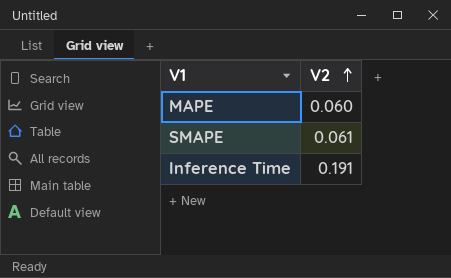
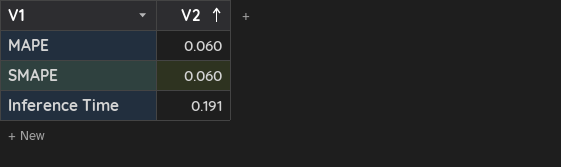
SMAPE | V2: 0.061 -> 0.060

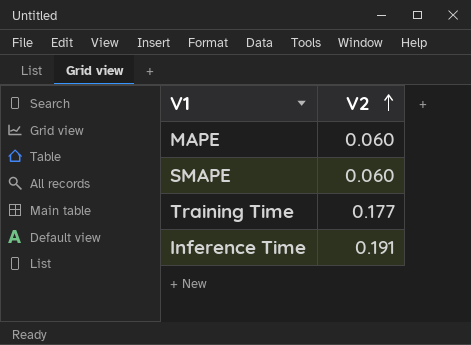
row Training Time: none -> 0.177

